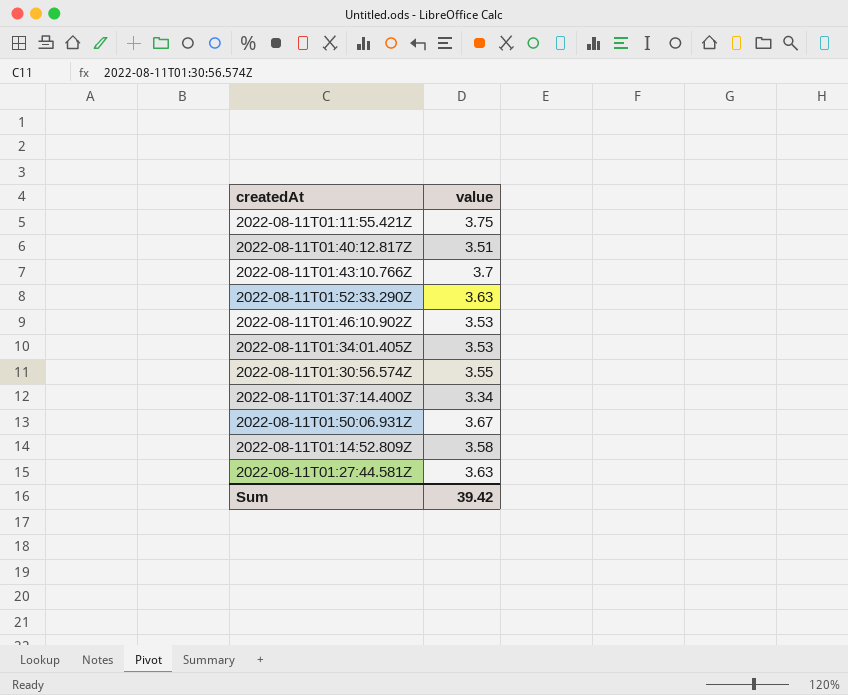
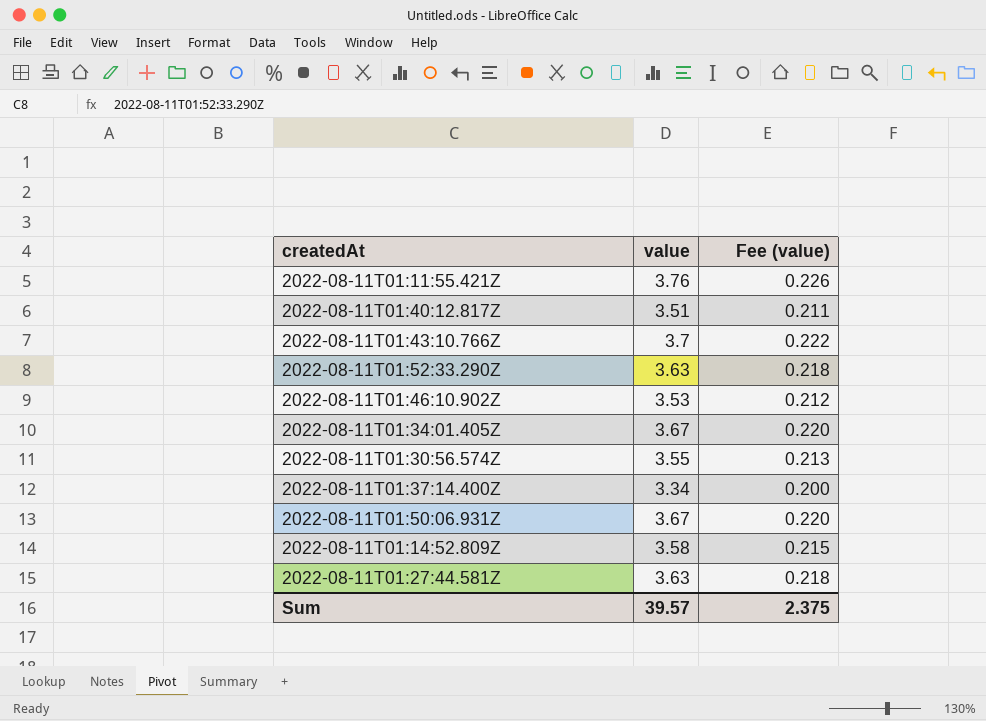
column Fee (value) | formula: none -> [value] * 0.06
2022-08-11T01:11:55.421Z | value: 3.75 -> 3.76
2022-08-11T01:34:01.405Z | value: 3.53 -> 3.67
Sum | value: 39.42 -> 39.57

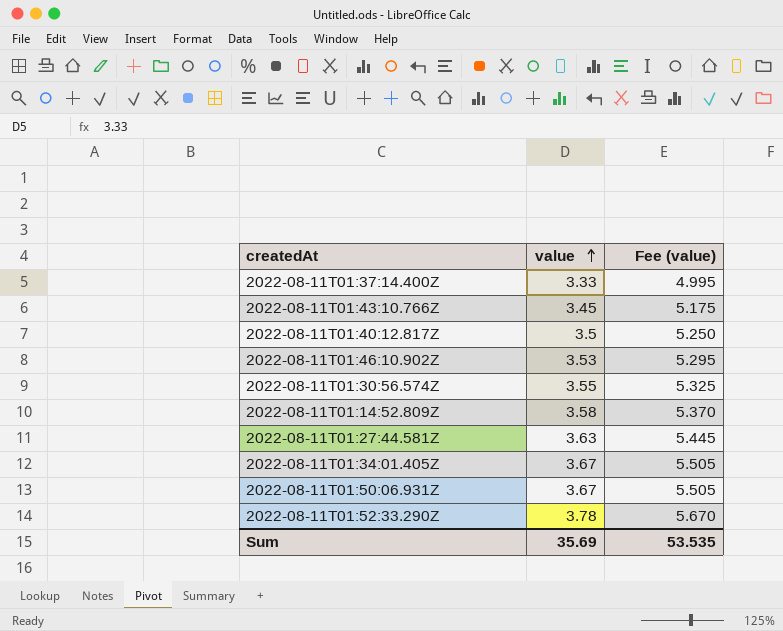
row order: none -> value ascending
column Fee (value) | formula: [value] * 0.06 -> [value] * 1.5
row 2022-08-11T01:11:55.421Z: 3.76 | 0.226 -> none
2022-08-11T01:37:14.400Z | value: 3.34 -> 3.33
2022-08-11T01:43:10.766Z | value: 3.7 -> 3.45
2022-08-11T01:40:12.817Z | value: 3.51 -> 3.5
2022-08-11T01:52:33.290Z | value: 3.63 -> 3.78
Sum | value: 39.57 -> 35.69
Sum | Fee (value): 2.375 -> 53.535

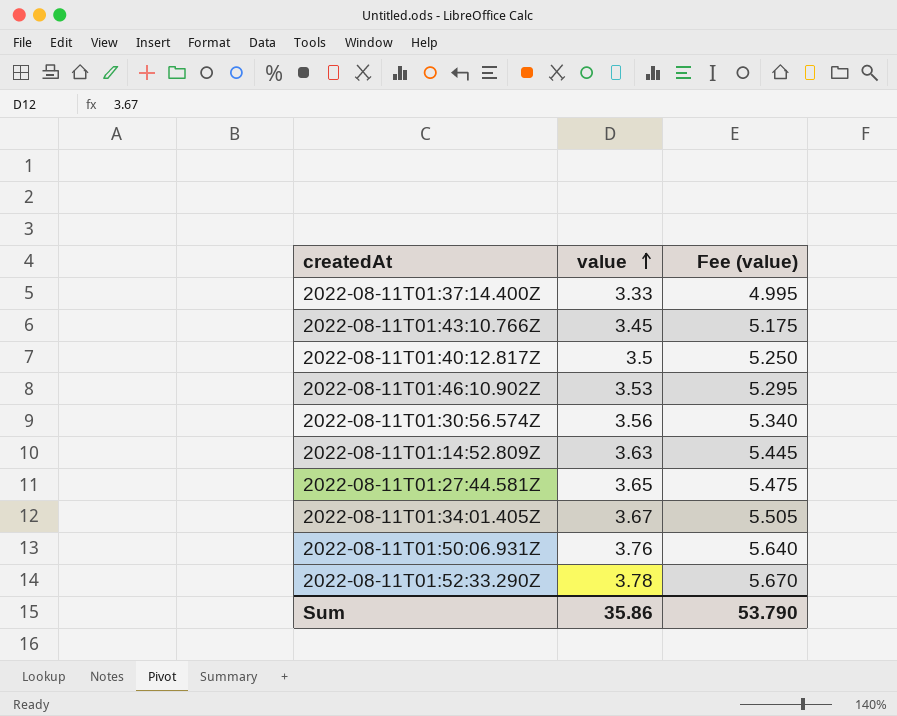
2022-08-11T01:30:56.574Z | value: 3.55 -> 3.56
2022-08-11T01:30:56.574Z | Fee (value): 5.325 -> 5.340
2022-08-11T01:14:52.809Z | value: 3.58 -> 3.63
2022-08-11T01:14:52.809Z | Fee (value): 5.370 -> 5.445
2022-08-11T01:27:44.581Z | value: 3.63 -> 3.65
2022-08-11T01:27:44.581Z | Fee (value): 5.445 -> 5.475
2022-08-11T01:50:06.931Z | value: 3.67 -> 3.76
2022-08-11T01:50:06.931Z | Fee (value): 5.505 -> 5.640
Sum | value: 35.69 -> 35.86
Sum | Fee (value): 53.535 -> 53.790

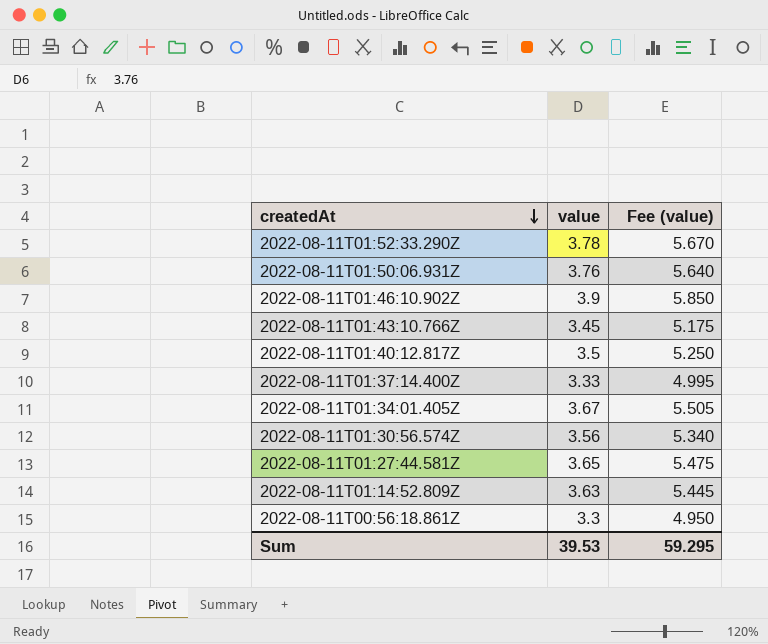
row order: value ascending -> createdAt descending
2022-08-11T01:46:10.902Z | value: 3.53 -> 3.9
2022-08-11T01:46:10.902Z | Fee (value): 5.295 -> 5.850
row 2022-08-11T00:56:18.861Z: none -> 3.3 | 4.950
Sum | value: 35.86 -> 39.53
Sum | Fee (value): 53.790 -> 59.295

